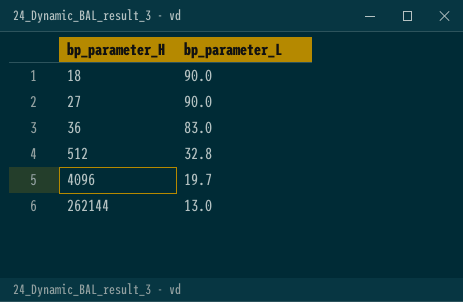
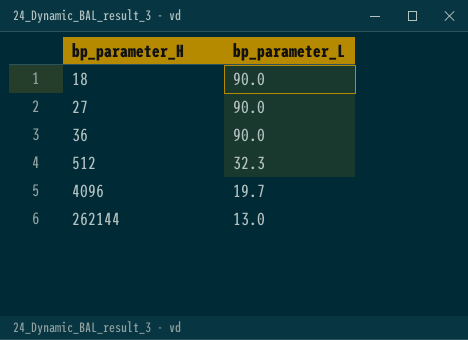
36 | bp_parameter_L: 83.0 -> 90.0
512 | bp_parameter_L: 32.8 -> 32.3

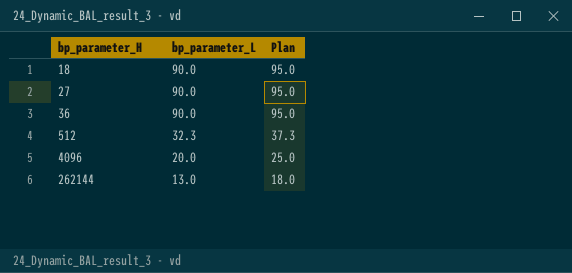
column Plan | formula: none -> [bp_parameter_L] + 5
4096 | bp_parameter_L: 19.7 -> 20.0

